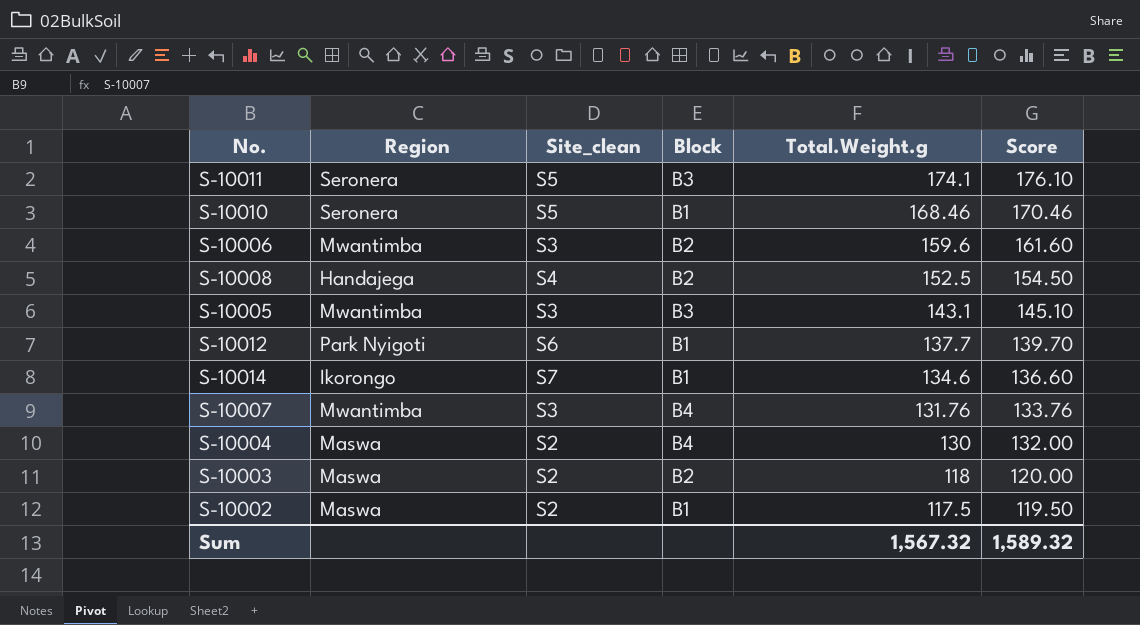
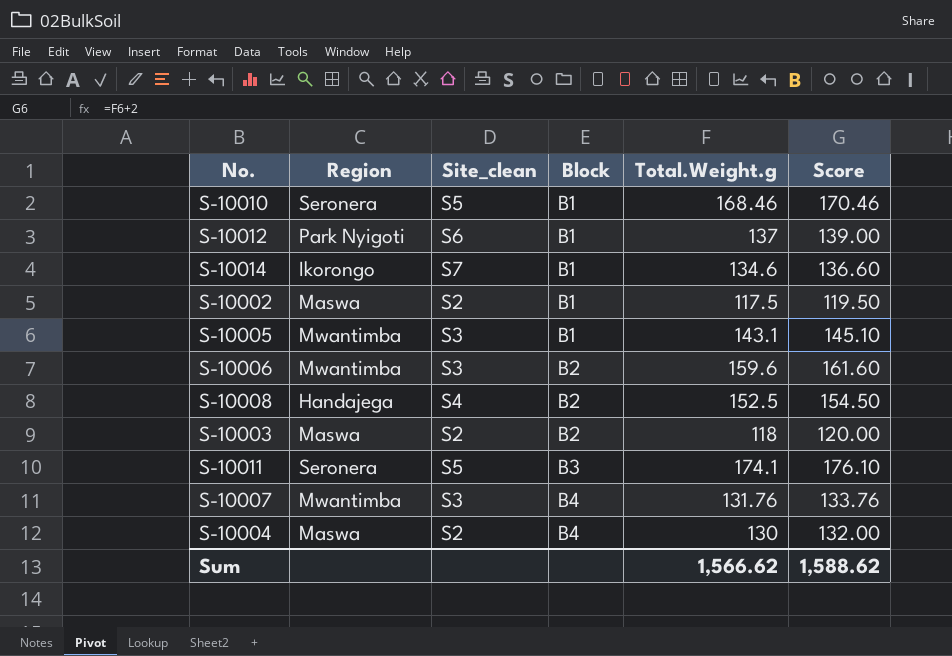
row order: Total.Weight.g descending -> Block ascending
S-10012 | Total.Weight.g: 137.7 -> 137
S-10012 | Score: 139.70 -> 139.00
S-10005 | Block: B3 -> B1
Sum | Total.Weight.g: 1,567.32 -> 1,566.62
Sum | Score: 1,589.32 -> 1,588.62

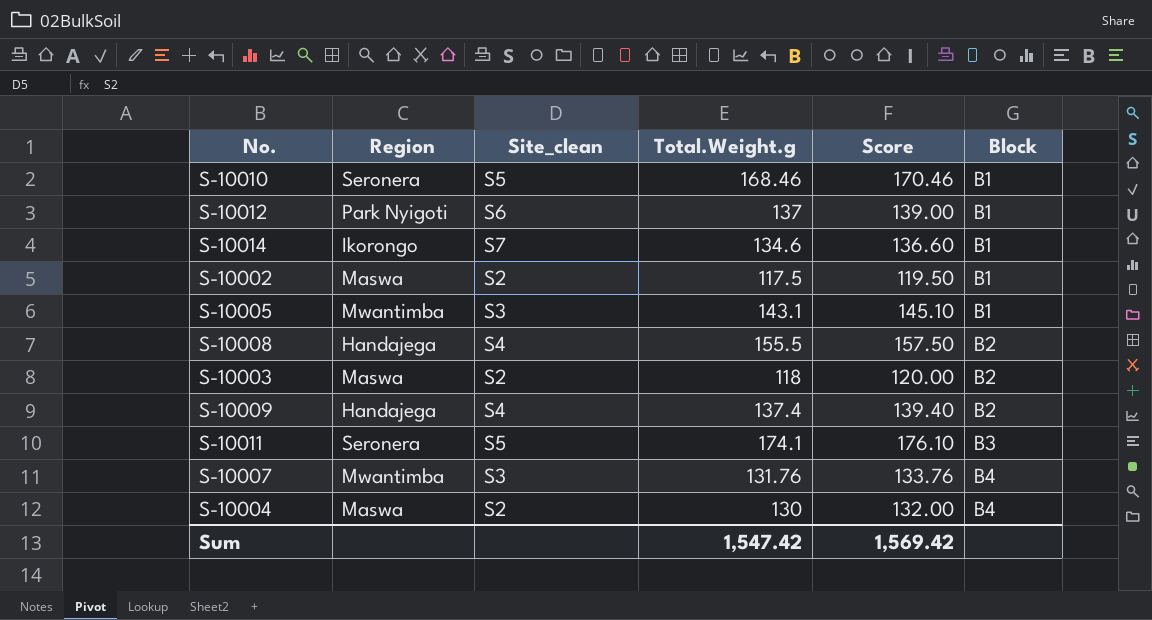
column Block | position: 4 -> 6
row S-10006: Mwantimba | S3 | B2 | 159.6 | 161.60 -> none
S-10008 | Total.Weight.g: 152.5 -> 155.5
S-10008 | Score: 154.50 -> 157.50
row S-10009: none -> Handajega | S4 | 137.4 | 139.40 | B2
Sum | Total.Weight.g: 1,566.62 -> 1,547.42
Sum | Score: 1,588.62 -> 1,569.42

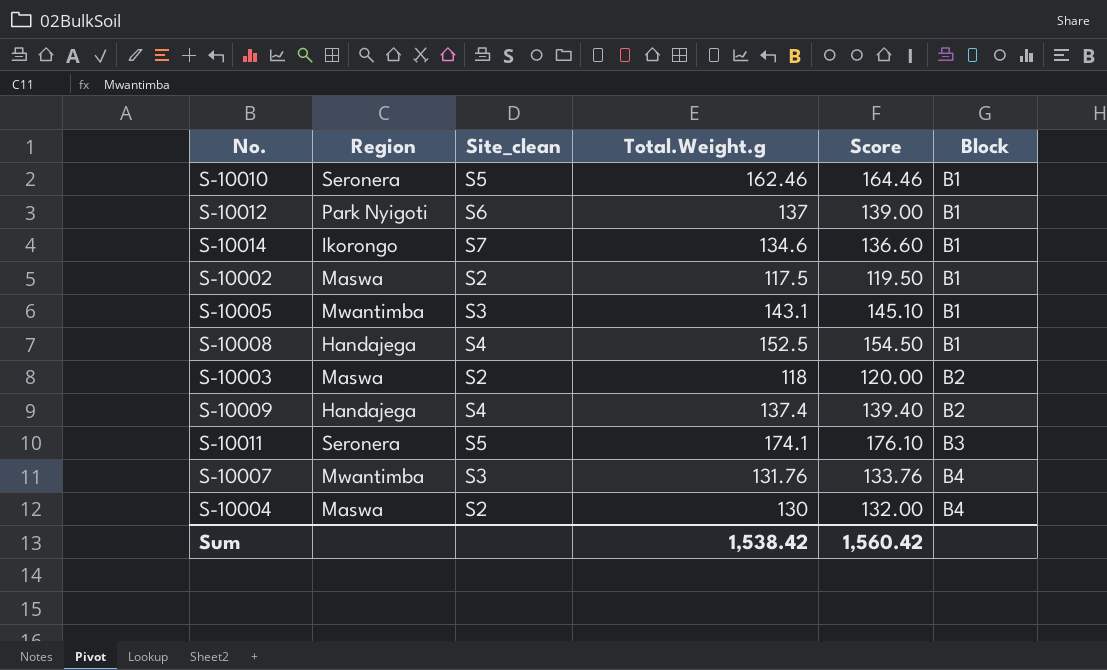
S-10010 | Total.Weight.g: 168.46 -> 162.46
S-10010 | Score: 170.46 -> 164.46
S-10008 | Total.Weight.g: 155.5 -> 152.5
S-10008 | Score: 157.50 -> 154.50
S-10008 | Block: B2 -> B1
Sum | Total.Weight.g: 1,547.42 -> 1,538.42
Sum | Score: 1,569.42 -> 1,560.42

